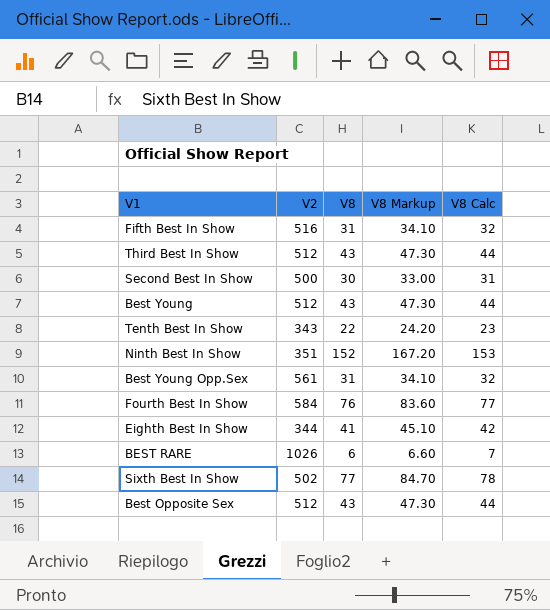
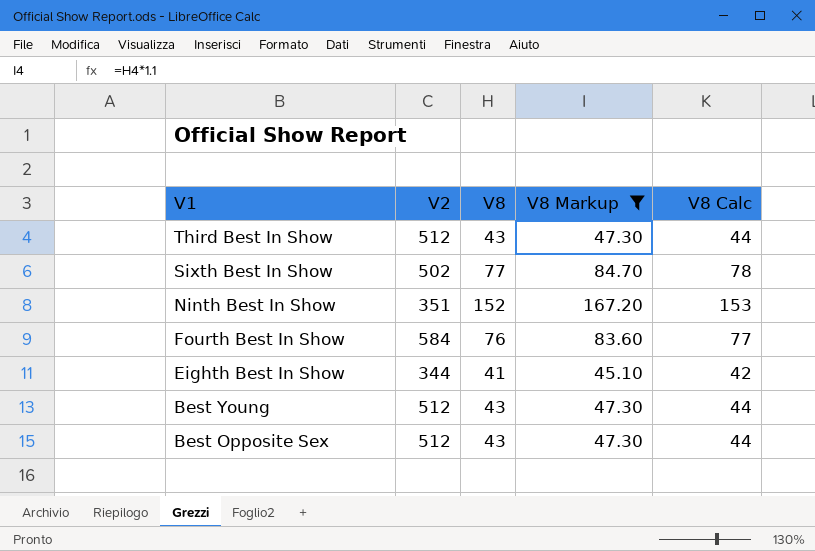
filter: none -> V8 Markup >= 45.10
row order: none -> V1 descending

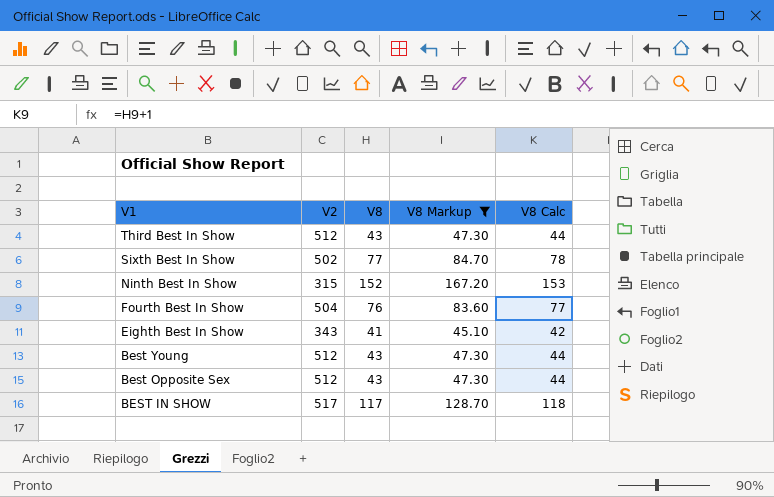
Ninth Best In Show | V2: 351 -> 315
Fourth Best In Show | V2: 584 -> 504
Eighth Best In Show | V2: 344 -> 343
row BEST IN SHOW: none -> 517 | 117 | 128.70 | 118

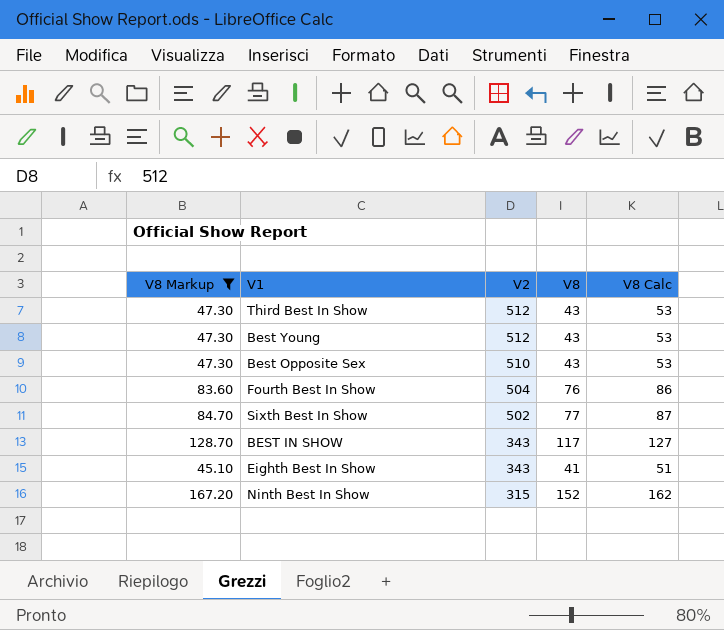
row order: V1 descending -> V2 descending
column V8 Markup | position: 4 -> 1
column V8 Calc | formula: [V8] + 1 -> [V8] + 10
Best Opposite Sex | V2: 512 -> 510
BEST IN SHOW | V2: 517 -> 343

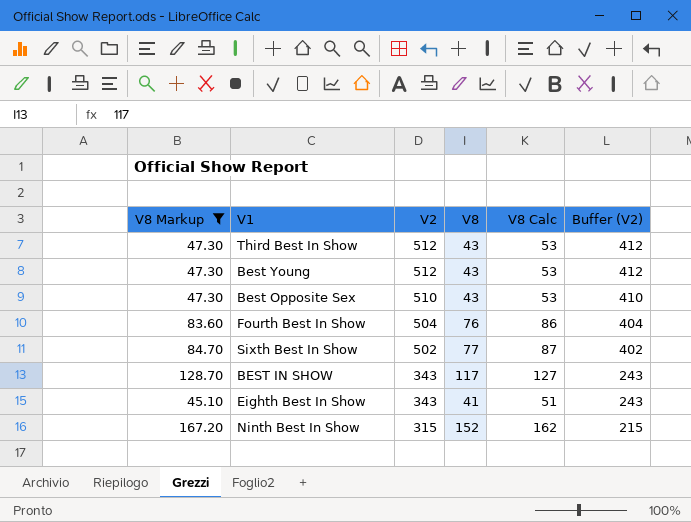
column Buffer (V2) | formula: none -> [V2] - 100

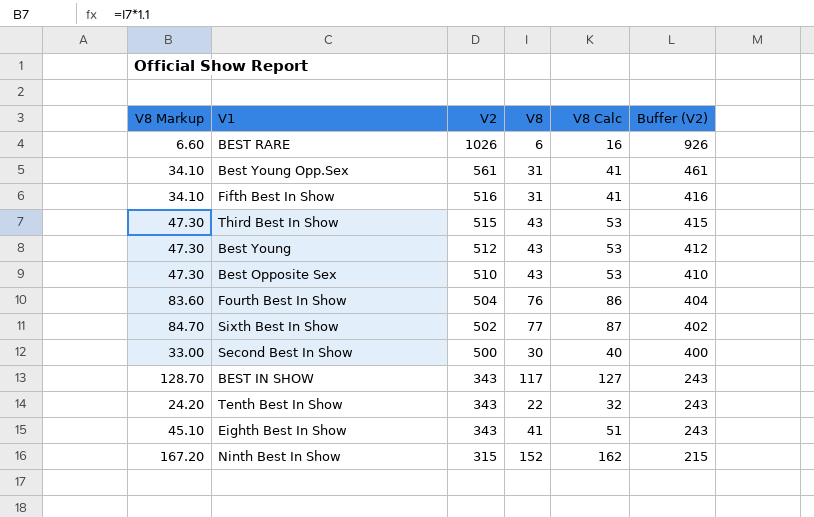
filter: V8 Markup >= 45.10 -> none
Third Best In Show | V2: 512 -> 515
Third Best In Show | Buffer (V2): 412 -> 415

